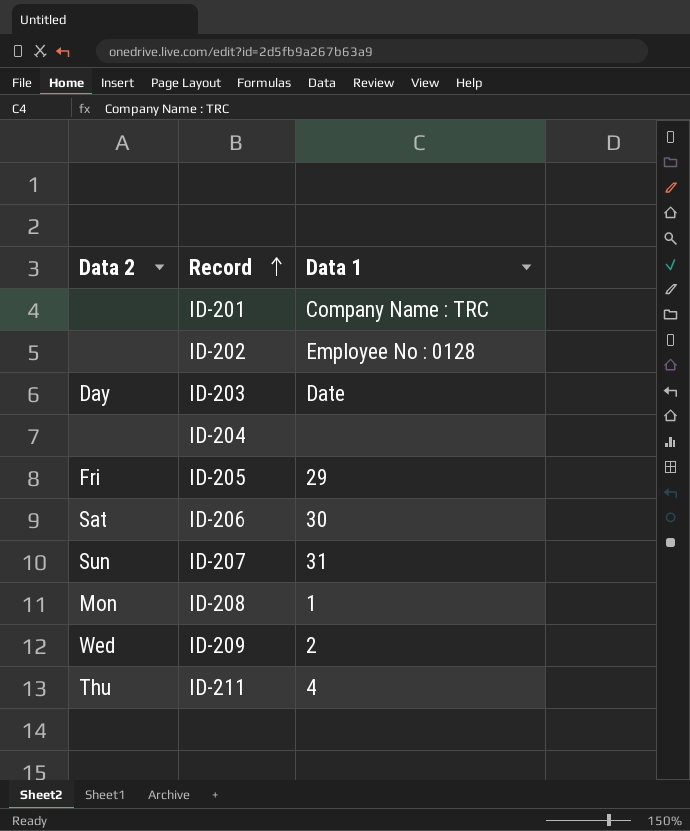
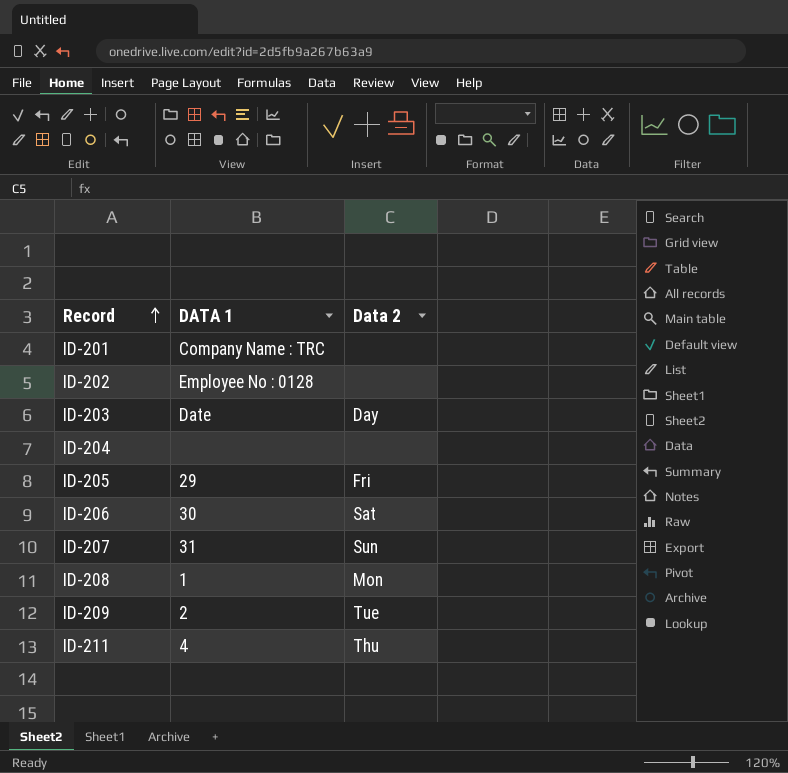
column name: Data 1 -> DATA 1
column Data 2 | position: 1 -> 3
ID-209 | Data 2: Wed -> Tue

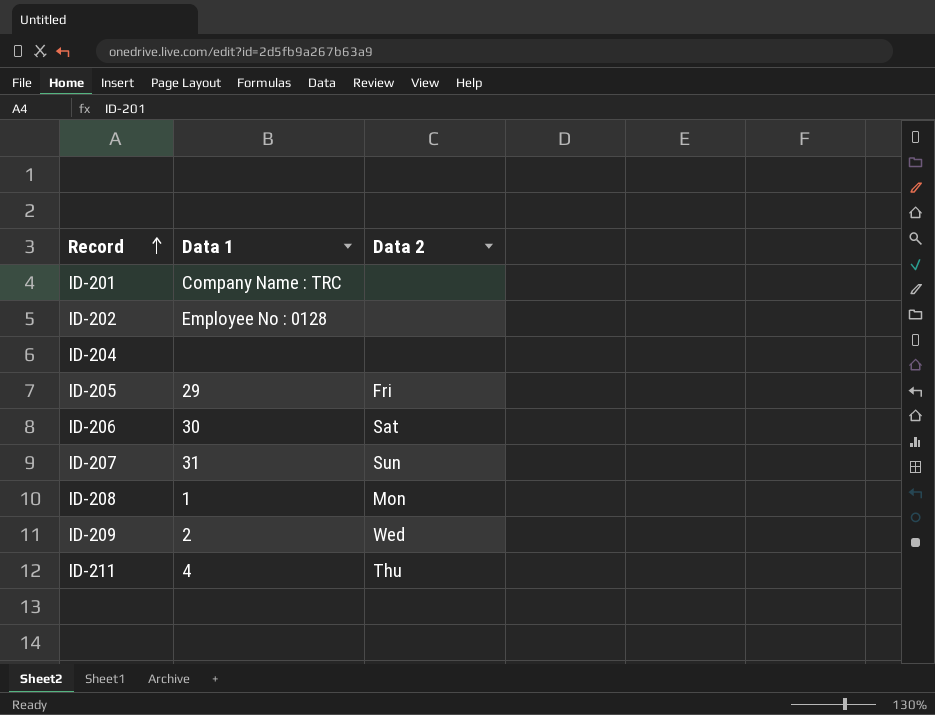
column name: DATA 1 -> Data 1
row ID-203: Date | Day -> none
ID-209 | Data 2: Tue -> Wed

